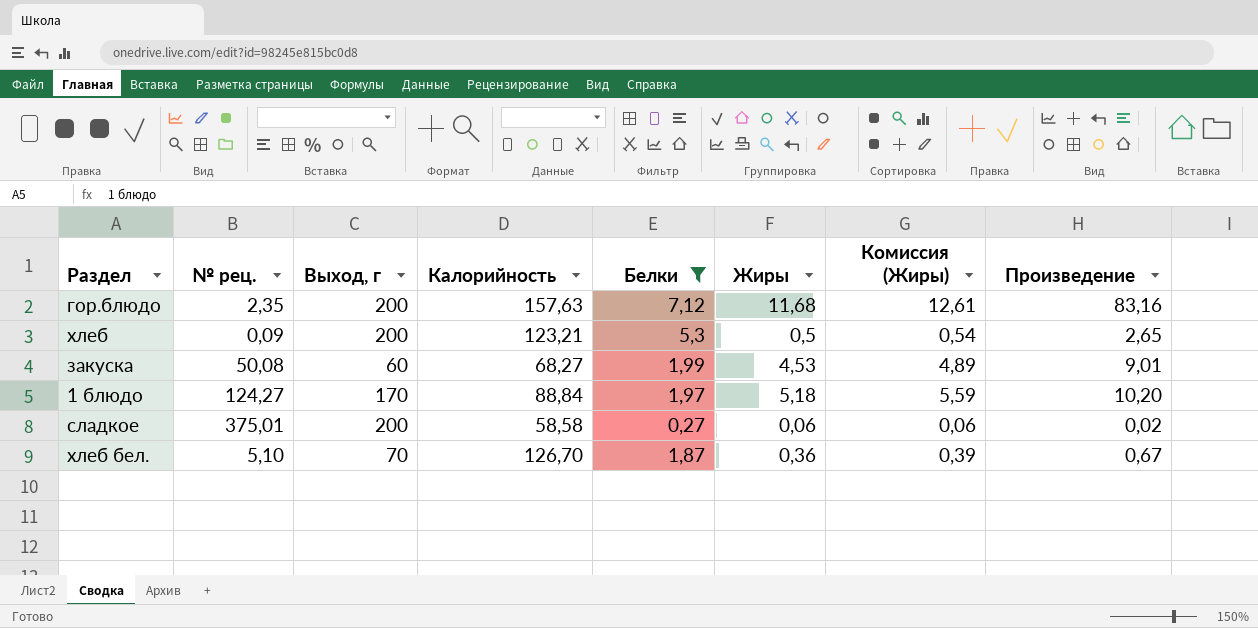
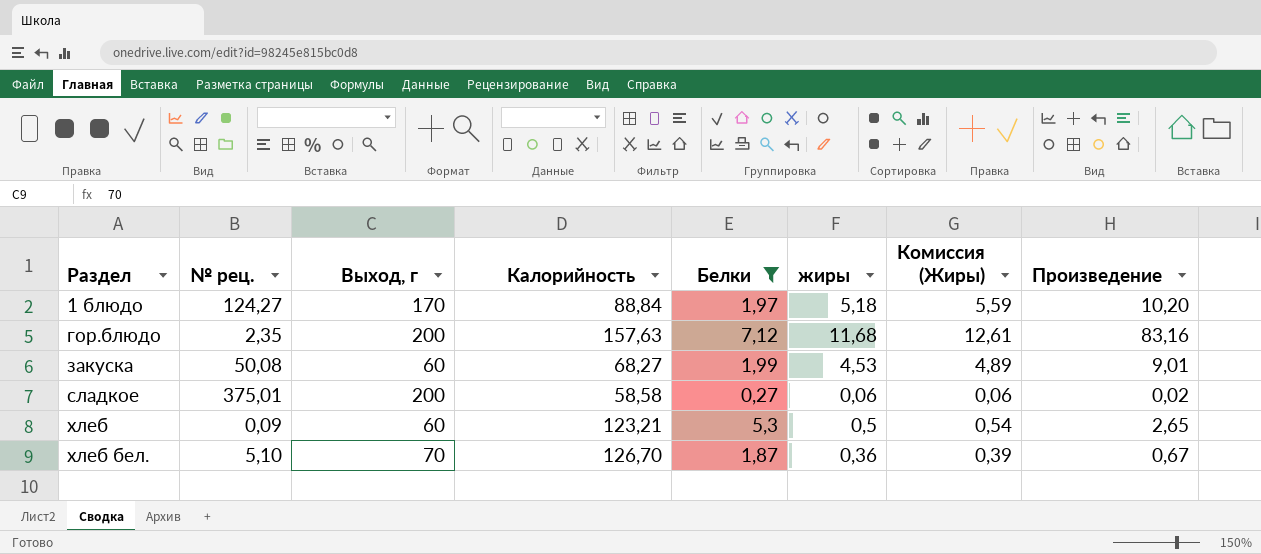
row order: none -> Раздел ascending
column name: Жиры -> жиры
хлеб | Выход, г: 200 -> 60

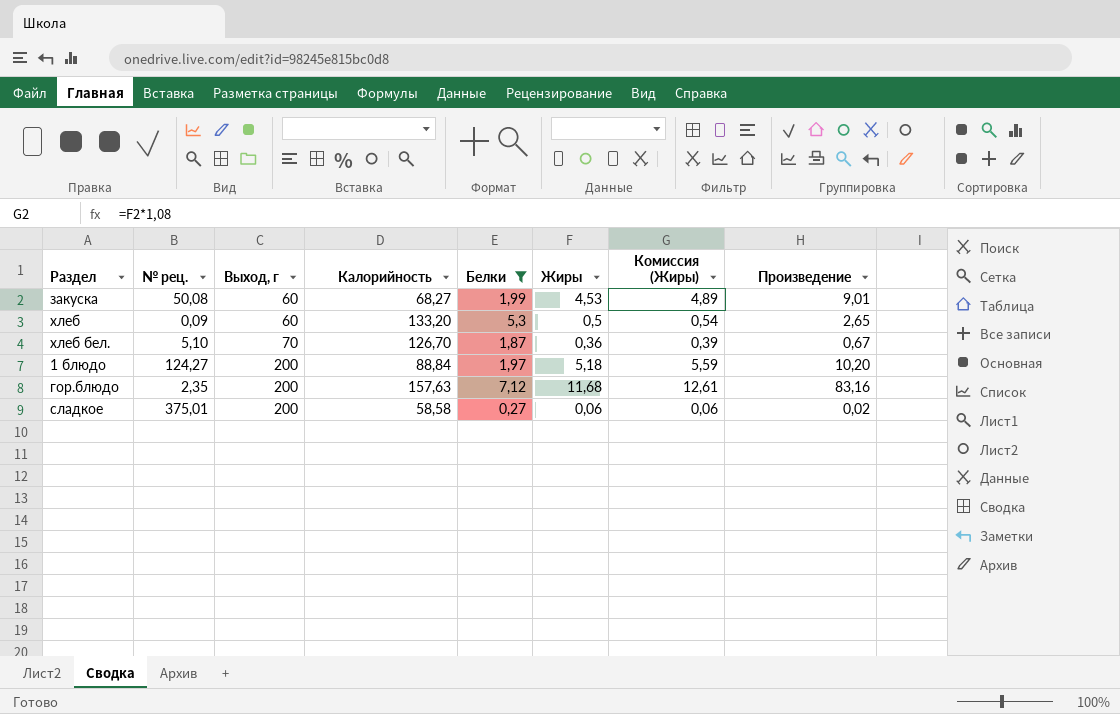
row order: Раздел ascending -> Выход, г ascending
column name: жиры -> Жиры
хлеб | Калорийность: 123,21 -> 133,20
1 блюдо | Выход, г: 170 -> 200

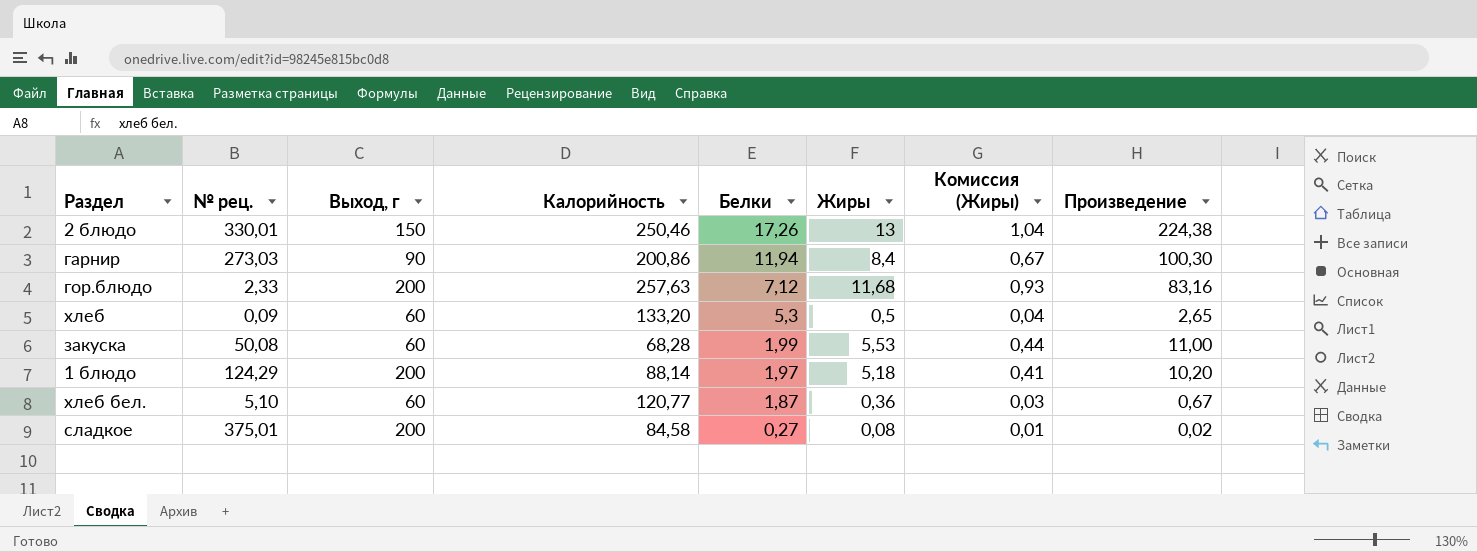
filter: Белки <= 7,12 -> none
row order: Выход, г ascending -> Белки descending
column Комиссия (Жиры) | formula: [Жиры] * 1,08 -> [Жиры] * 0,08
гор.блюдо | № рец.: 2,35 -> 2,33
гор.блюдо | Калорийность: 157,63 -> 257,63
закуска | Калорийность: 68,27 -> 68,28
закуска | Жиры: 4,53 -> 5,53
закуска | Произведение: 9,01 -> 11,00
1 блюдо | № рец.: 124,27 -> 124,29
1 блюдо | Калорийность: 88,84 -> 88,14
хлеб бел. | Выход, г: 70 -> 60
хлеб бел. | Калорийность: 126,70 -> 120,77
сладкое | Калорийность: 58,58 -> 84,58
сладкое | Жиры: 0,06 -> 0,08

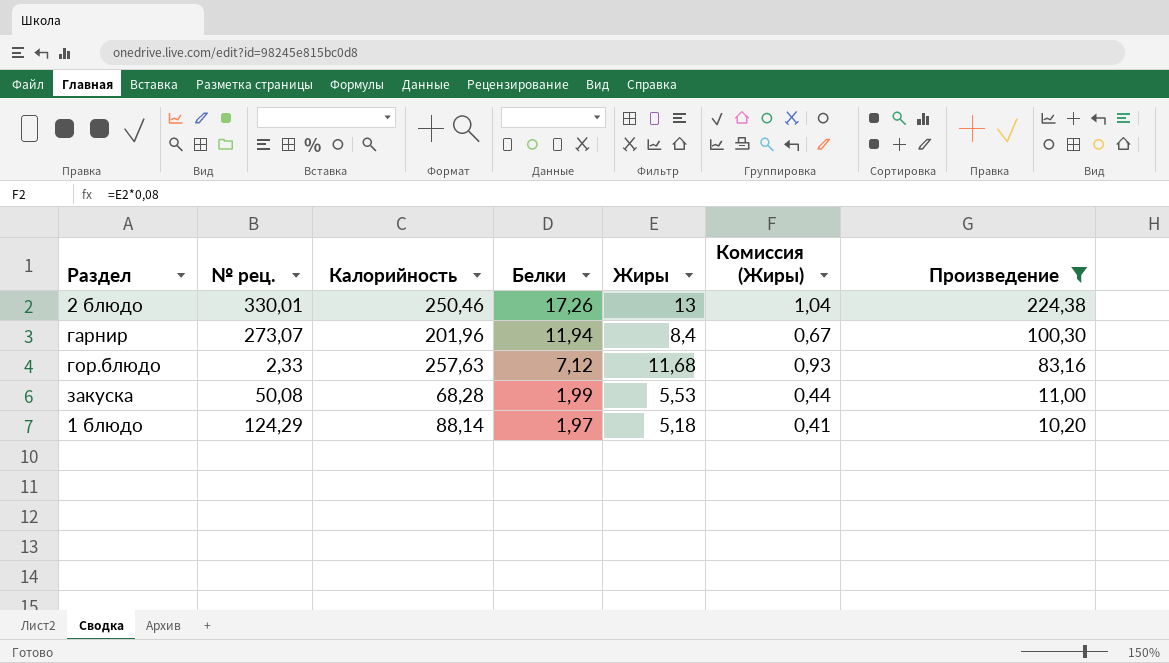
filter: none -> Произведение >= 10,20
column Выход, г | position: 3 -> none
гарнир | № рец.: 273,03 -> 273,07
гарнир | Калорийность: 200,86 -> 201,96

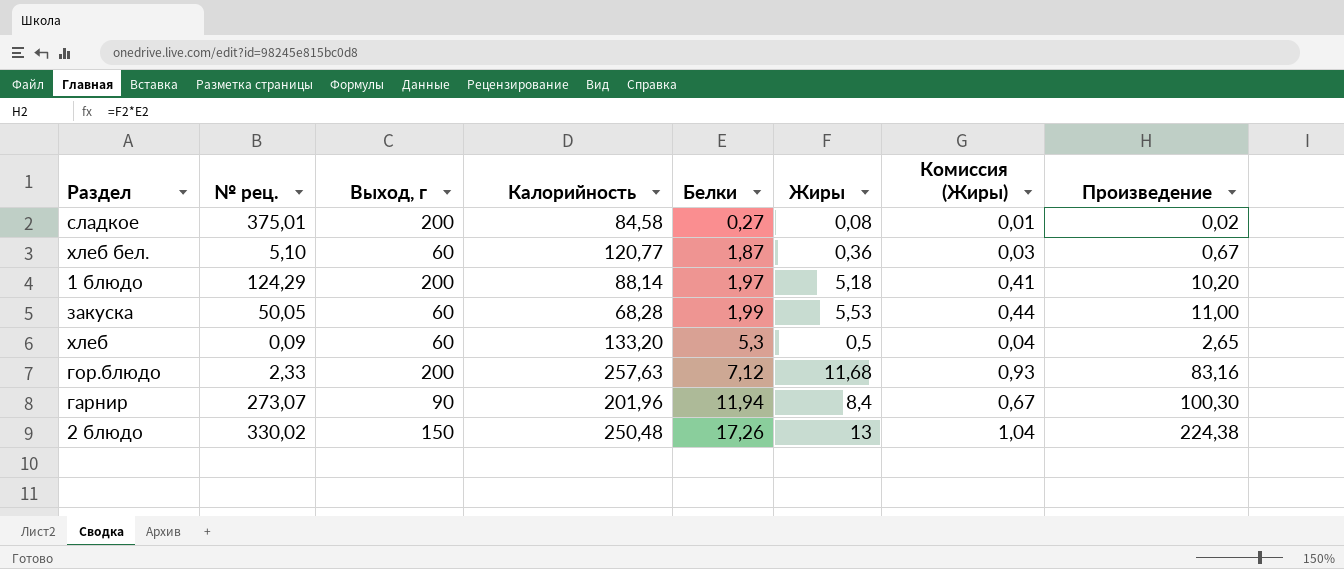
filter: Произведение >= 10,20 -> none
row order: Белки descending -> Белки ascending
column Выход, г | position: none -> 3
закуска | № рец.: 50,08 -> 50,05
2 блюдо | № рец.: 330,01 -> 330,02
2 блюдо | Калорийность: 250,46 -> 250,48

